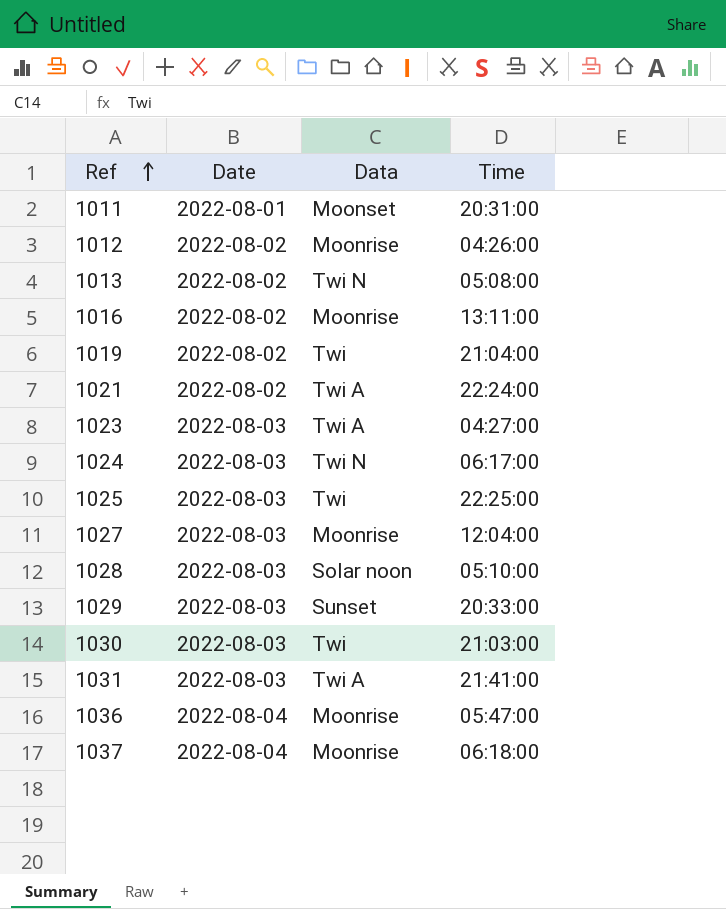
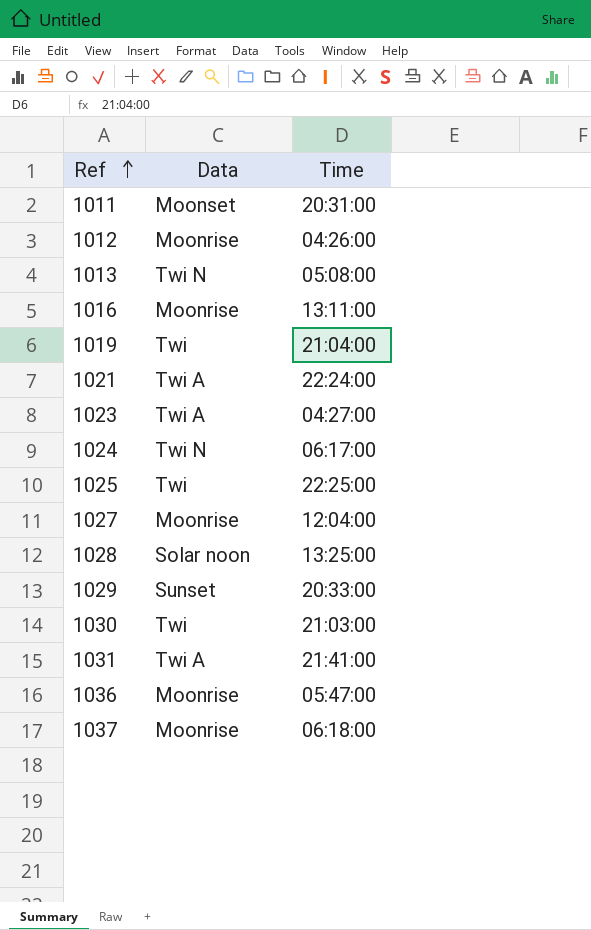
column Date | position: 2 -> none
1028 | Time: 05:10:00 -> 13:25:00

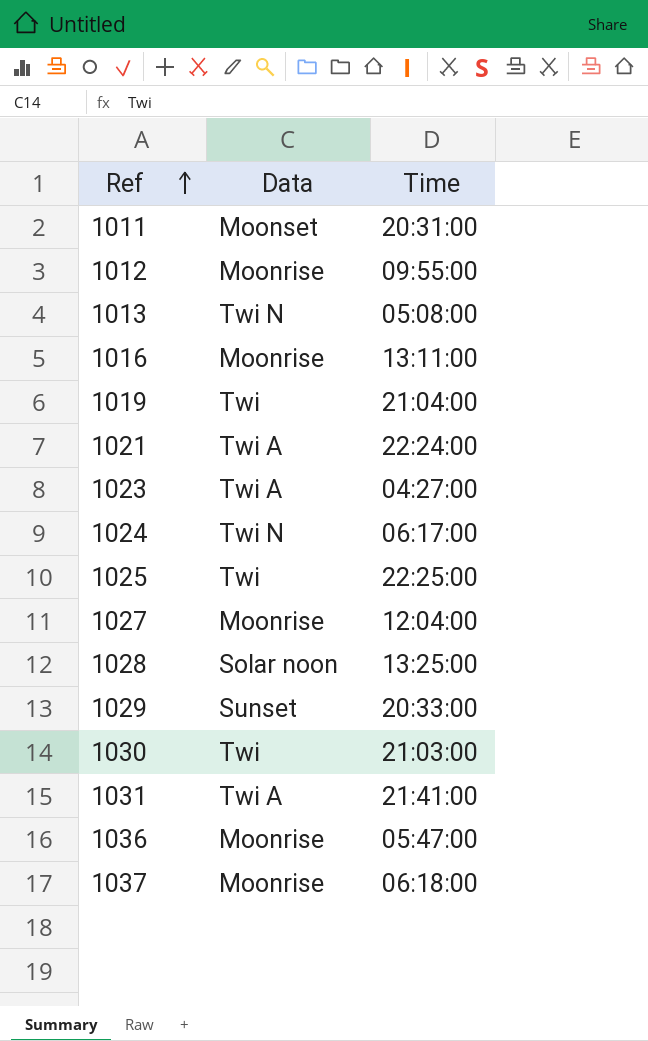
1012 | Time: 04:26:00 -> 09:55:00

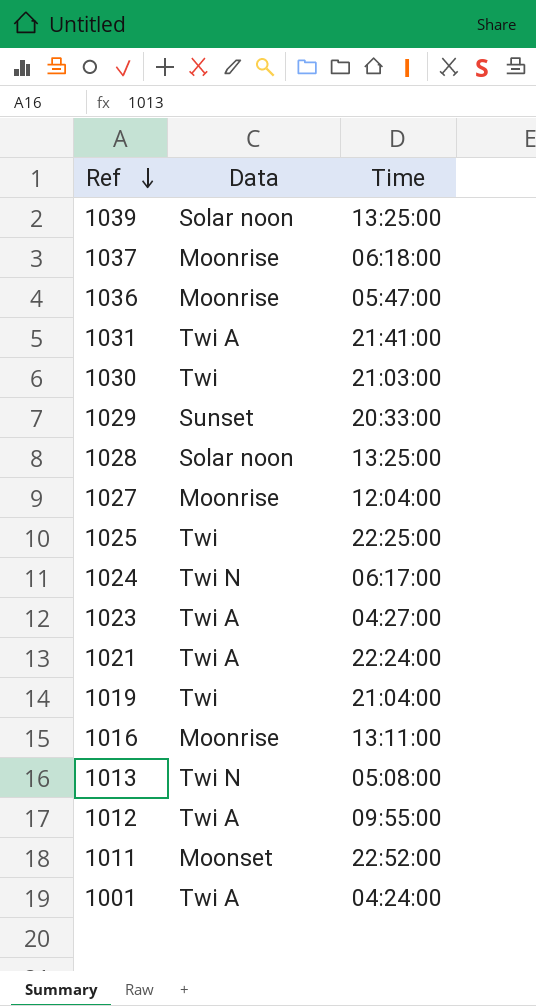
row order: Ref ascending -> Ref descending
row 1039: none -> Solar noon | 13:25:00
1012 | Data: Moonrise -> Twi A
1011 | Time: 20:31:00 -> 22:52:00
row 1001: none -> Twi A | 04:24:00

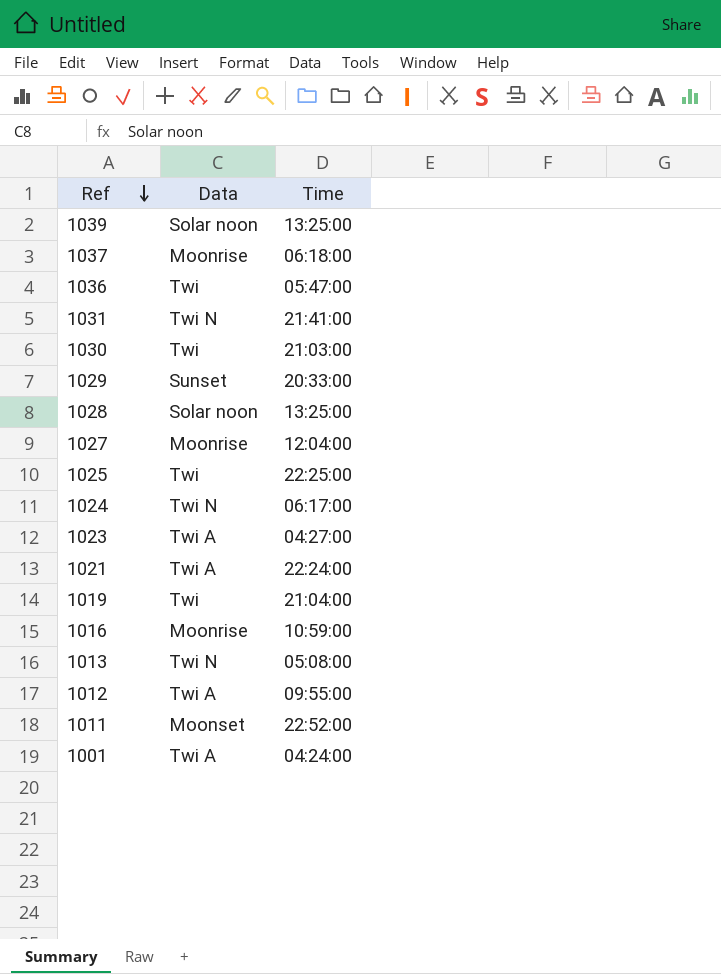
1036 | Data: Moonrise -> Twi
1031 | Data: Twi A -> Twi N
1016 | Time: 13:11:00 -> 10:59:00

